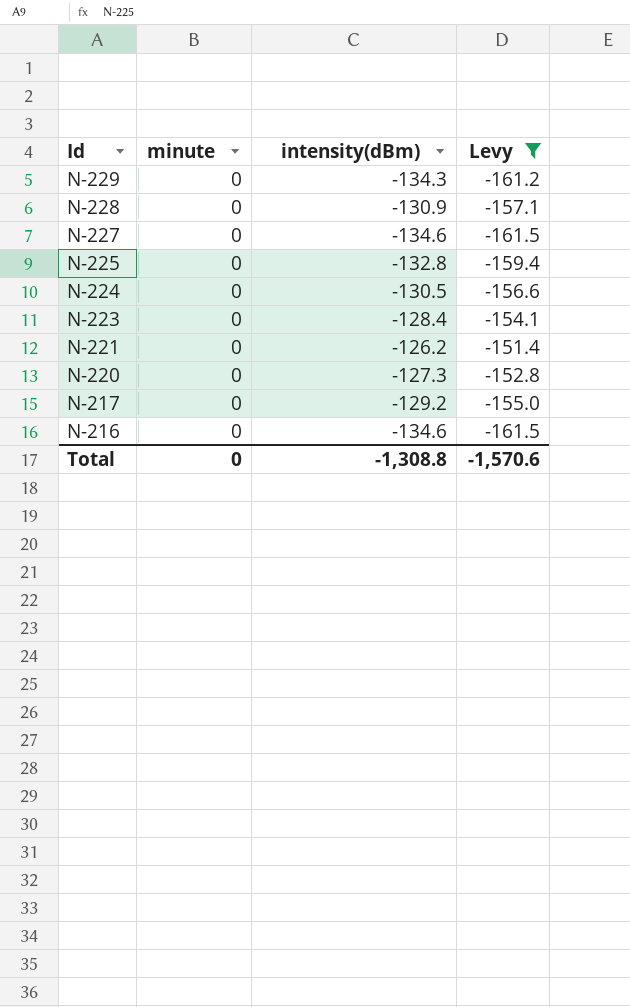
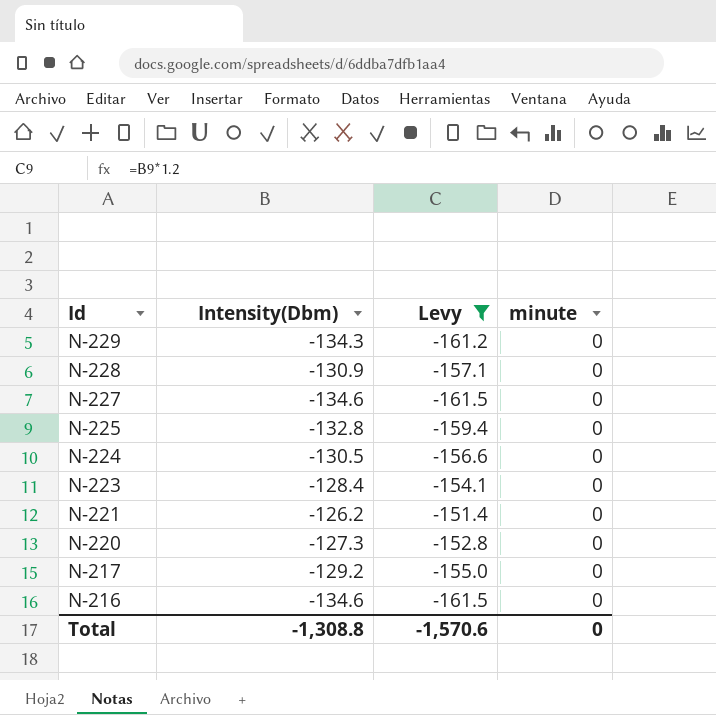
column name: intensity(dBm) -> Intensity(Dbm)
column minute | position: 2 -> 4

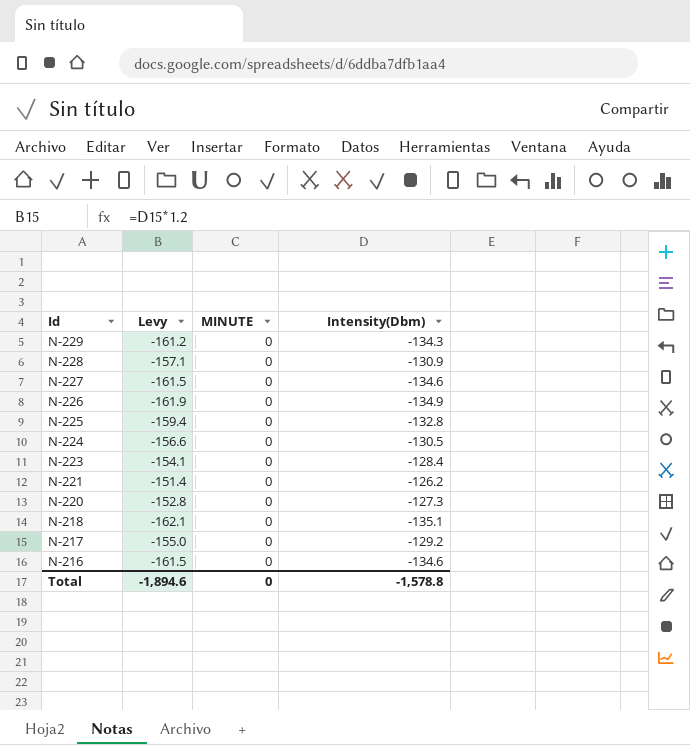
filter: Levy >= -161.5 -> none
column name: minute -> MINUTE
column Intensity(Dbm) | position: 2 -> 4
Total | Levy: -1,570.6 -> -1,894.6
Total | Intensity(Dbm): -1,308.8 -> -1,578.8

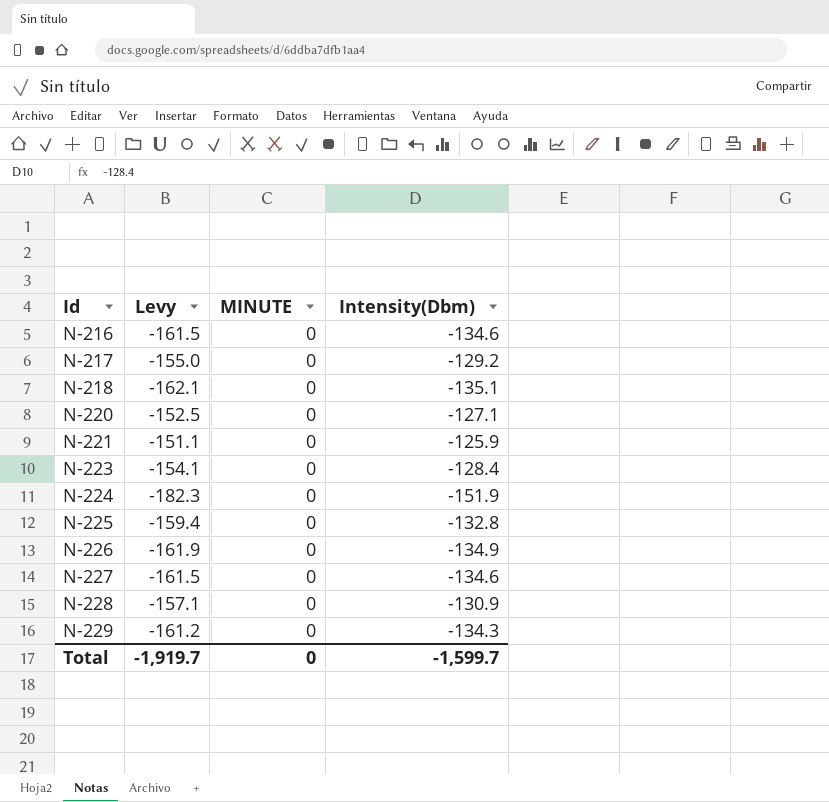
row order: Id descending -> Id ascending
N-220 | Levy: -152.8 -> -152.5
N-220 | Intensity(Dbm): -127.3 -> -127.1
N-221 | Levy: -151.4 -> -151.1
N-221 | Intensity(Dbm): -126.2 -> -125.9
N-224 | Levy: -156.6 -> -182.3
N-224 | Intensity(Dbm): -130.5 -> -151.9
Total | Levy: -1,894.6 -> -1,919.7
Total | Intensity(Dbm): -1,578.8 -> -1,599.7

